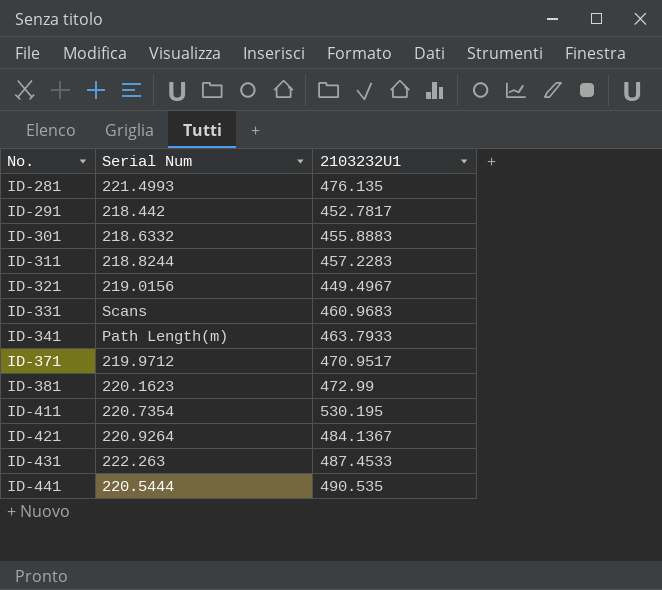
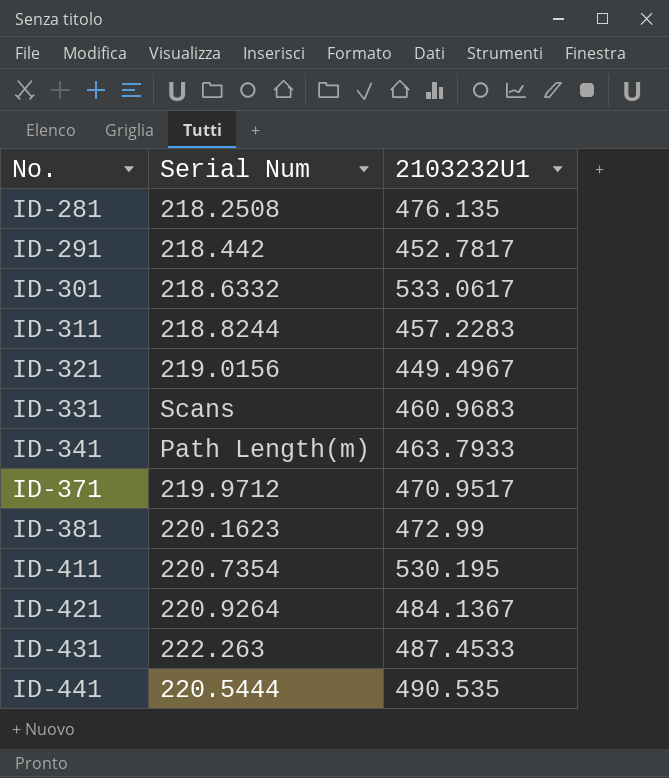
ID-281 | Serial Num: 221.4993 -> 218.2508
ID-301 | 2103232U1: 455.8883 -> 533.0617

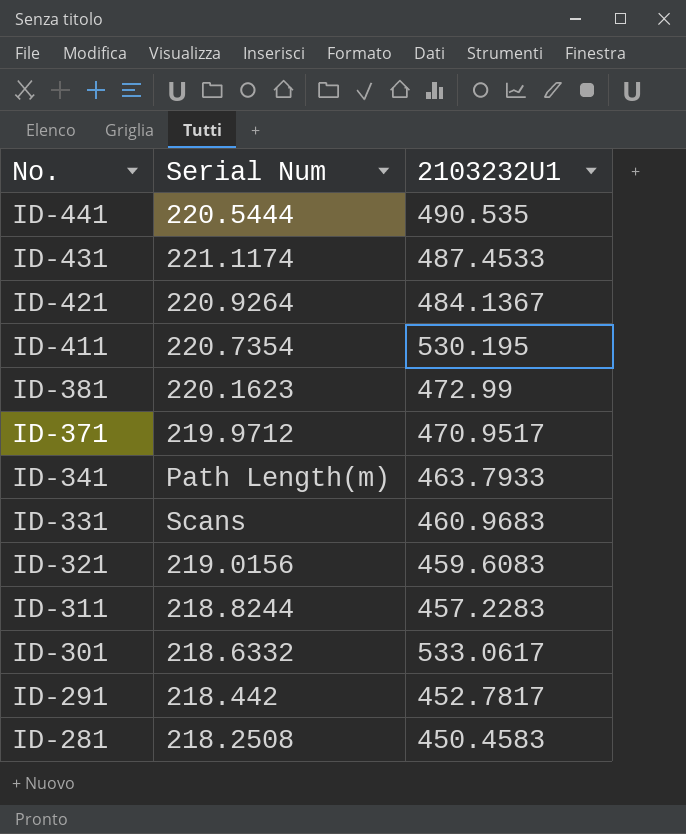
row order: No. ascending -> No. descending
ID-431 | Serial Num: 222.263 -> 221.1174
ID-321 | 2103232U1: 449.4967 -> 459.6083
ID-281 | 2103232U1: 476.135 -> 450.4583

